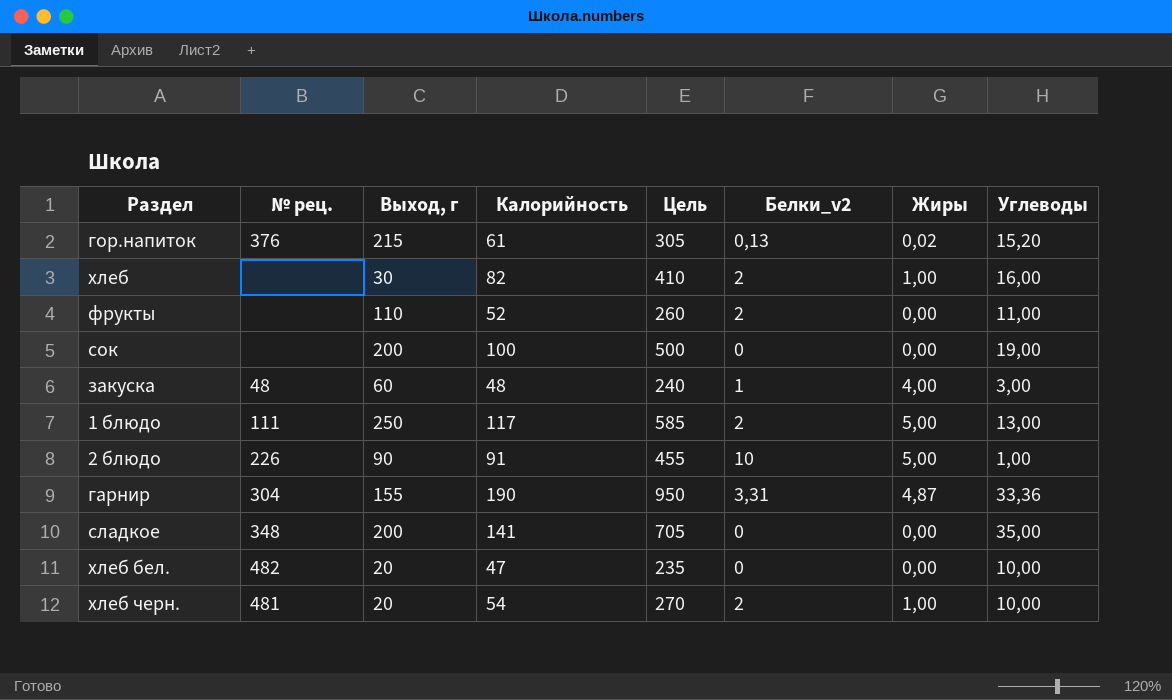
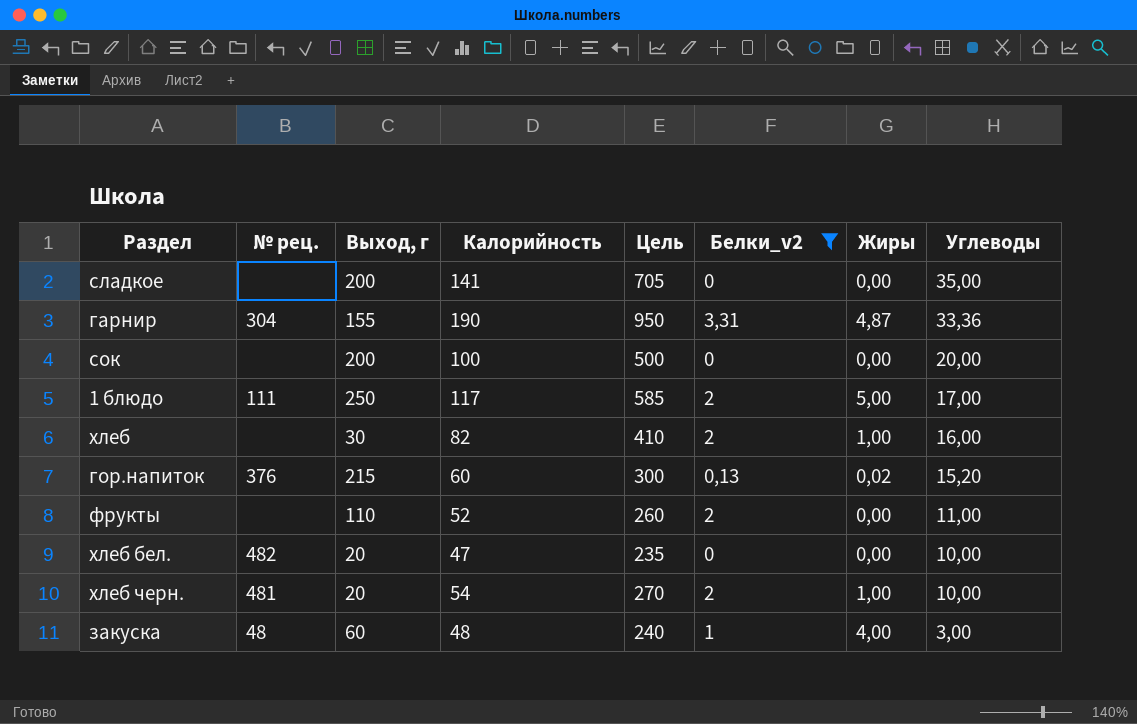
filter: none -> Белки_v2 != 10
row order: none -> Углеводы descending
сладкое | № рец.: 348 -> none
сок | Углеводы: 19,00 -> 20,00
1 блюдо | Углеводы: 13,00 -> 17,00
гор.напиток | Калорийность: 61 -> 60
гор.напиток | Цель: 305 -> 300

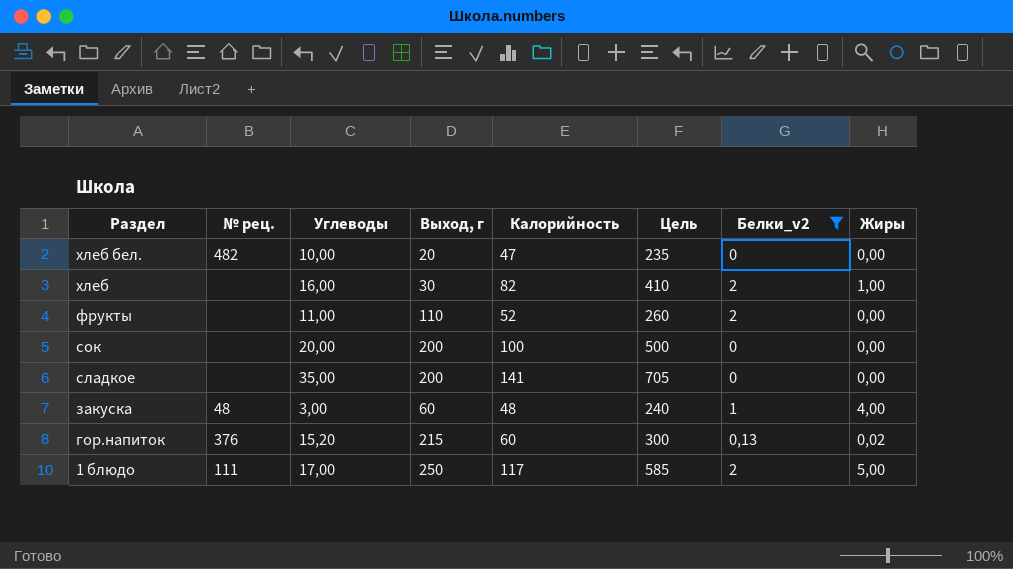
row order: Углеводы descending -> Раздел descending
column Углеводы | position: 8 -> 3
row гарнир: 304 | 155 | 190 | 950 | 3,31 | 4,87 | 33,36 -> none
row хлеб черн.: 481 | 20 | 54 | 270 | 2 | 1,00 | 10,00 -> none

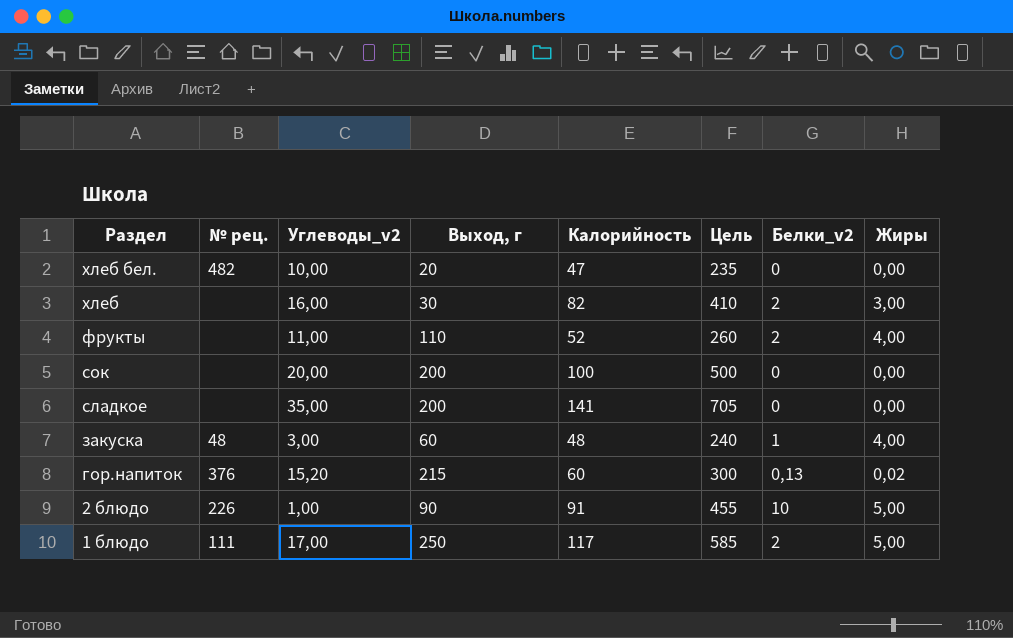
filter: Белки_v2 != 10 -> none
column name: Углеводы -> Углеводы_v2
хлеб | Жиры: 1,00 -> 3,00
фрукты | Жиры: 0,00 -> 4,00

